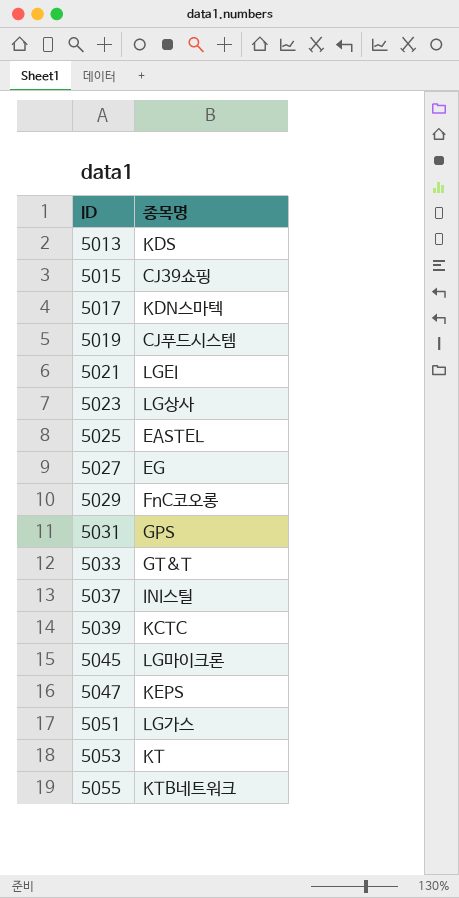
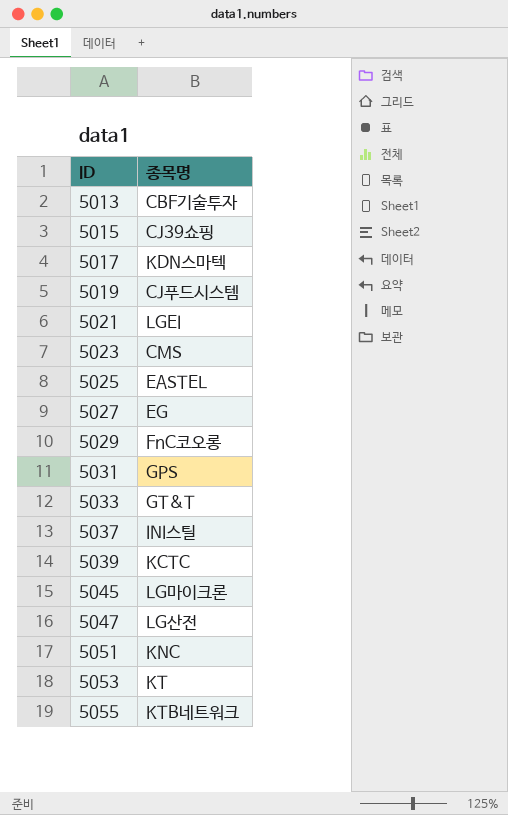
5013 | 종목명: KDS -> CBF기술투자
5023 | 종목명: LG상사 -> CMS
5047 | 종목명: KEPS -> LG산전
5051 | 종목명: LG가스 -> KNC

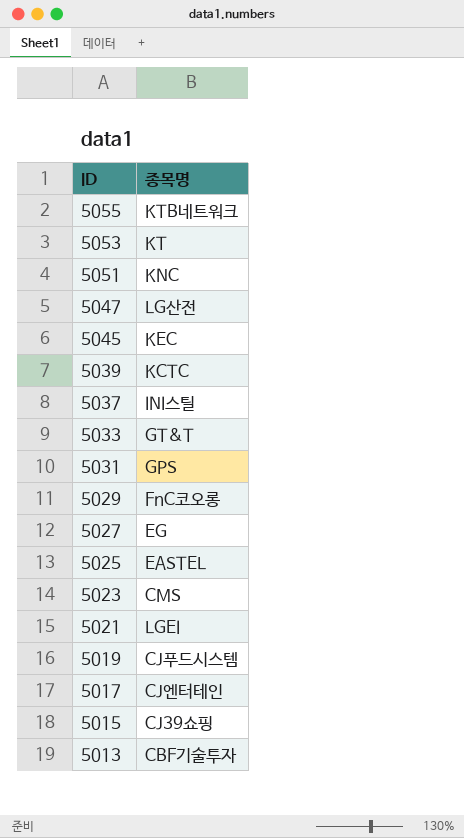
row order: ID ascending -> ID descending
5045 | 종목명: LG마이크론 -> KEC
5017 | 종목명: KDN스마텍 -> CJ엔터테인

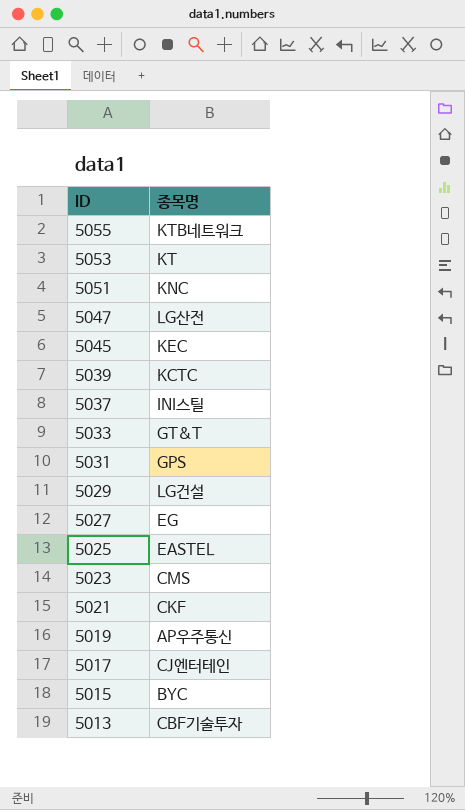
5029 | 종목명: FnC코오롱 -> LG건설
5021 | 종목명: LGEI -> CKF
5019 | 종목명: CJ푸드시스템 -> AP우주통신
5015 | 종목명: CJ39쇼핑 -> BYC

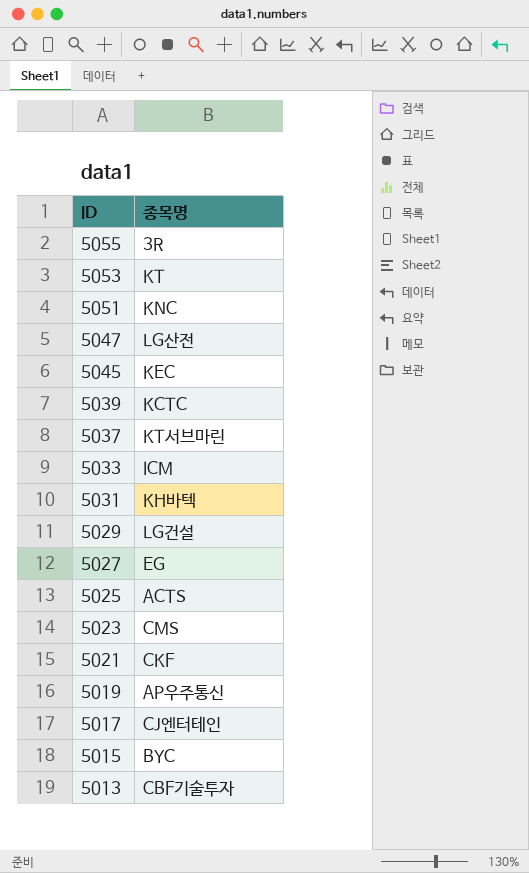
5055 | 종목명: KTB네트워크 -> 3R
5037 | 종목명: INI스틸 -> KT서브마린
5033 | 종목명: GT&T -> ICM
5031 | 종목명: GPS -> KH바텍
5025 | 종목명: EASTEL -> ACTS

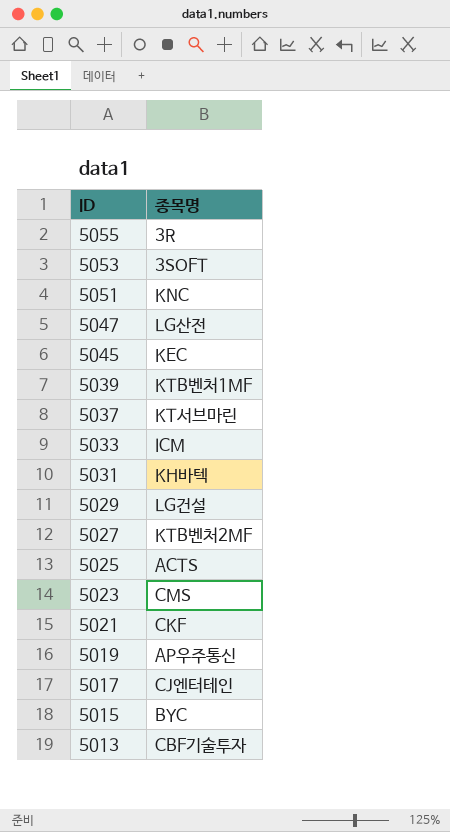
5053 | 종목명: KT -> 3SOFT
5039 | 종목명: KCTC -> KTB벤처1MF
5027 | 종목명: EG -> KTB벤처2MF

